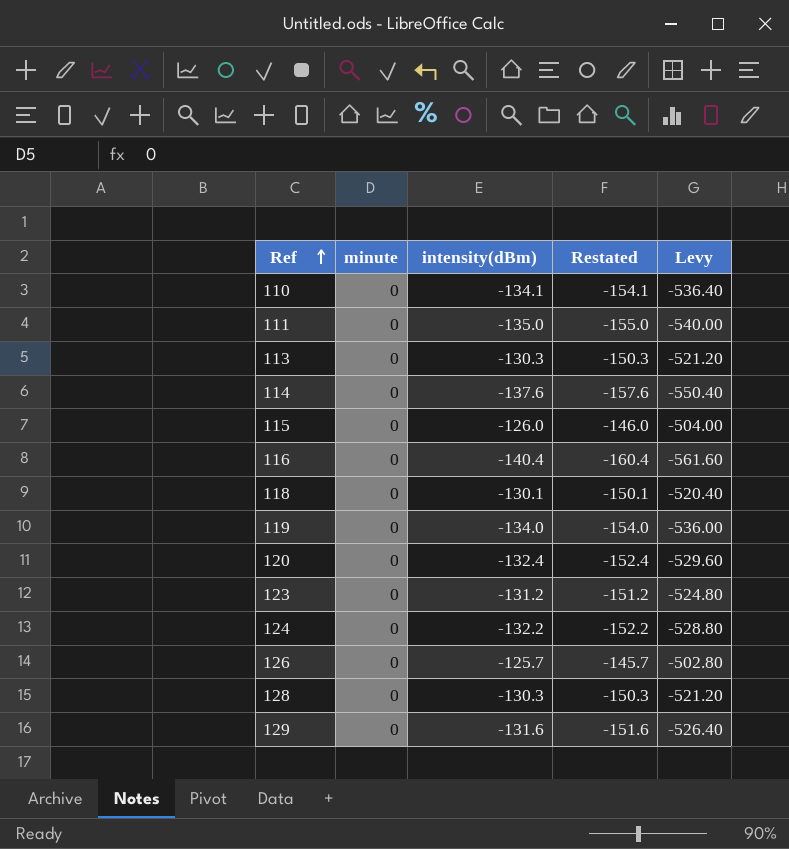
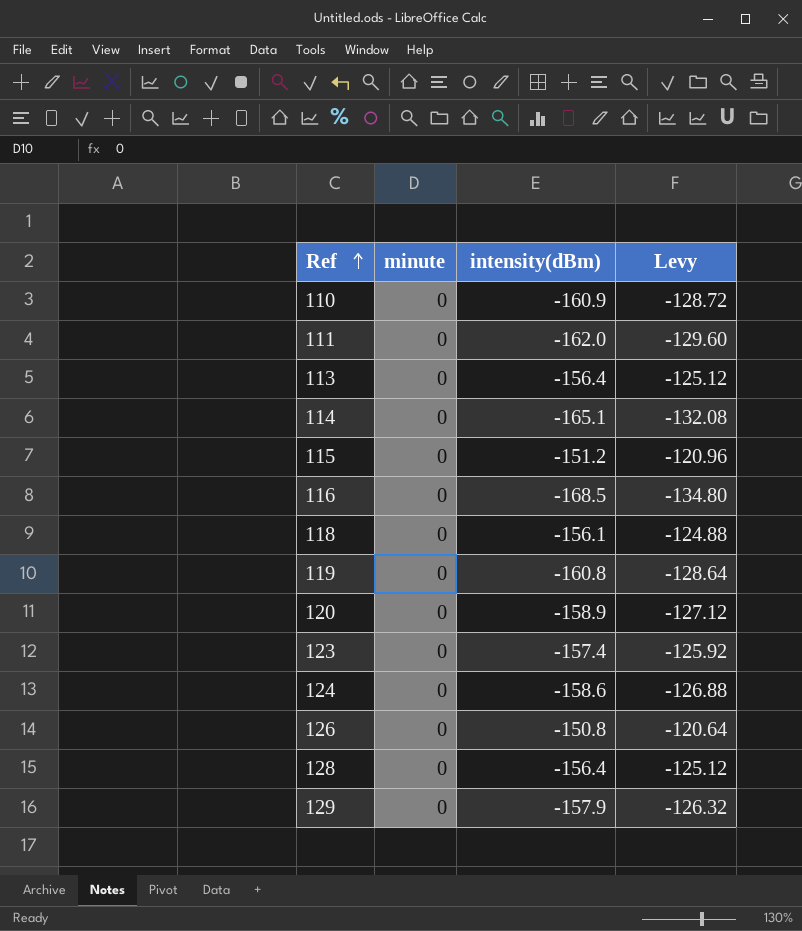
column Restated | formula: [intensity(dBm)] - 20 -> none
column Levy | formula: [intensity(dBm)] * 4 -> [intensity(dBm)] * 0.8
110 | intensity(dBm): -134.1 -> -160.9
111 | intensity(dBm): -135.0 -> -162.0
113 | intensity(dBm): -130.3 -> -156.4
114 | intensity(dBm): -137.6 -> -165.1
115 | intensity(dBm): -126.0 -> -151.2
116 | intensity(dBm): -140.4 -> -168.5
118 | intensity(dBm): -130.1 -> -156.1
119 | intensity(dBm): -134.0 -> -160.8
120 | intensity(dBm): -132.4 -> -158.9
123 | intensity(dBm): -131.2 -> -157.4
124 | intensity(dBm): -132.2 -> -158.6
126 | intensity(dBm): -125.7 -> -150.8
128 | intensity(dBm): -130.3 -> -156.4
129 | intensity(dBm): -131.6 -> -157.9

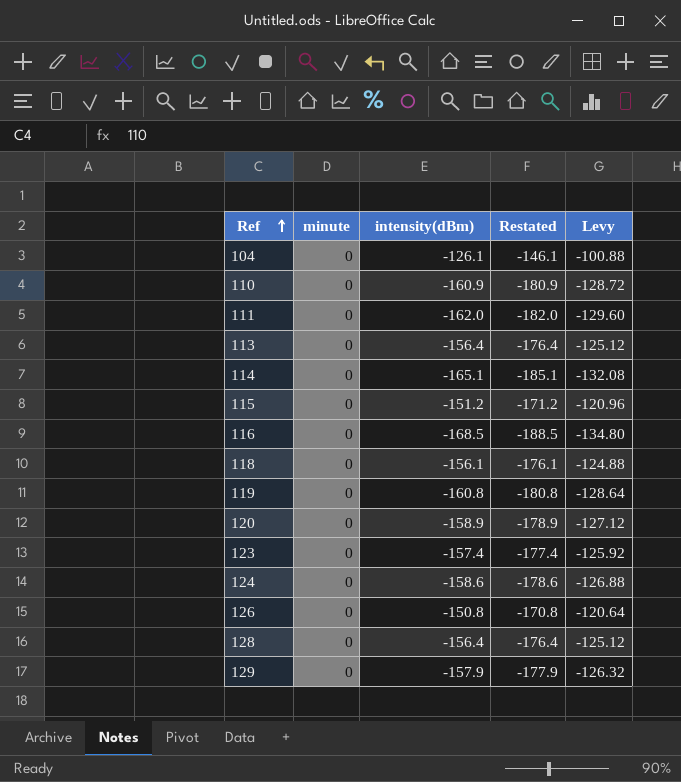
column Restated | formula: none -> [intensity(dBm)] - 20
row 104: none -> 0 | -126.1 | -146.1 | -100.88

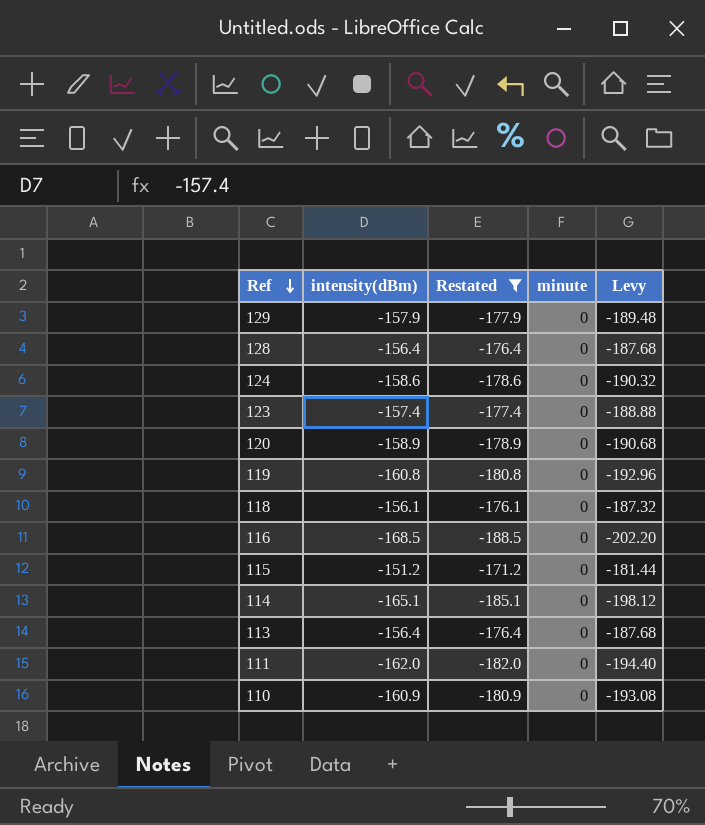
filter: none -> Restated <= -171.2
row order: Ref ascending -> Ref descending
column minute | position: 2 -> 4
column Levy | formula: [intensity(dBm)] * 0.8 -> [intensity(dBm)] * 1.2

